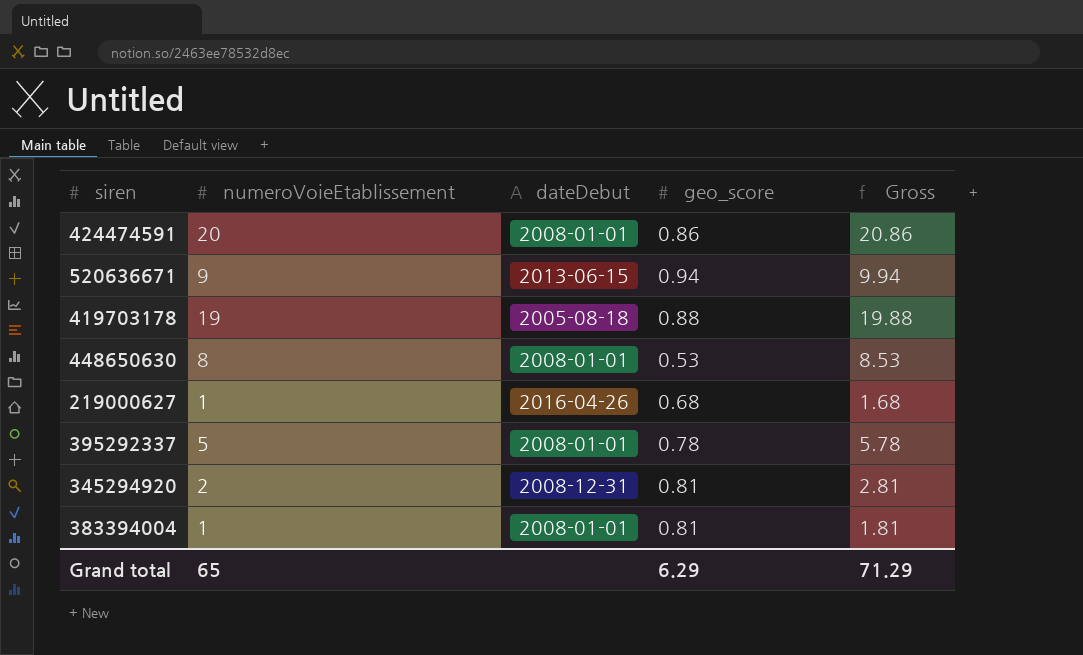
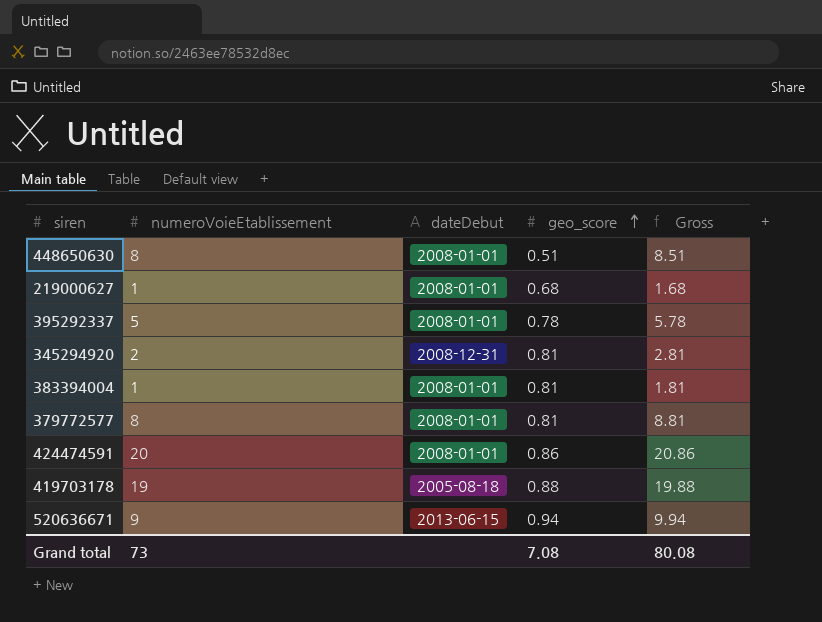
row order: none -> geo_score ascending
448650630 | geo_score: 0.53 -> 0.51
448650630 | Gross: 8.53 -> 8.51
219000627 | dateDebut: 2016-04-26 -> 2008-01-01
row 379772577: none -> 8 | 2008-01-01 | 0.81 | 8.81
Grand total | numeroVoieEtablissement: 65 -> 73
Grand total | geo_score: 6.29 -> 7.08
Grand total | Gross: 71.29 -> 80.08

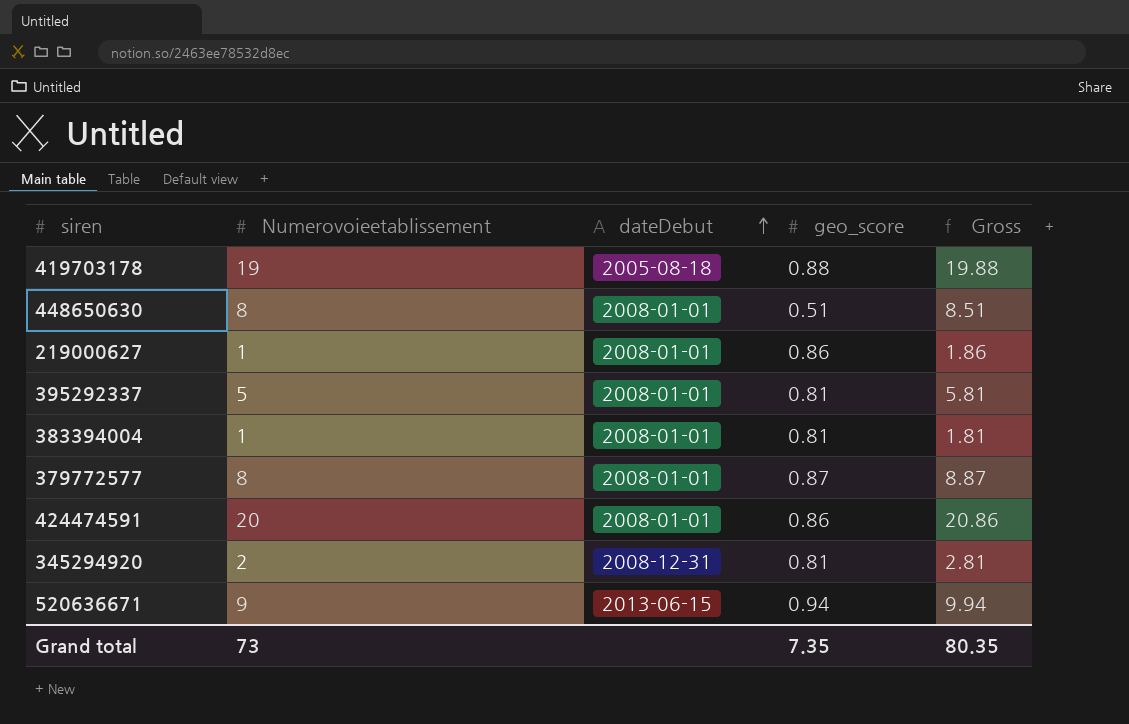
row order: geo_score ascending -> dateDebut ascending
column name: numeroVoieEtablissement -> Numerovoieetablissement
219000627 | geo_score: 0.68 -> 0.86
219000627 | Gross: 1.68 -> 1.86
395292337 | geo_score: 0.78 -> 0.81
395292337 | Gross: 5.78 -> 5.81
379772577 | geo_score: 0.81 -> 0.87
379772577 | Gross: 8.81 -> 8.87
Grand total | geo_score: 7.08 -> 7.35
Grand total | Gross: 80.08 -> 80.35

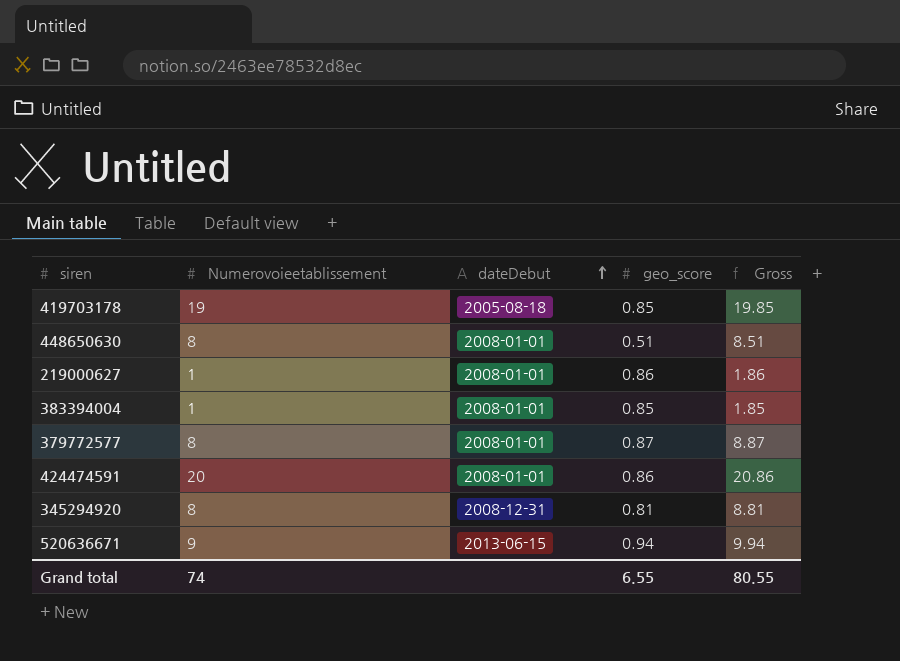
row 395292337: 5 | 2008-01-01 | 0.81 | 5.81 -> none
419703178 | geo_score: 0.88 -> 0.85
419703178 | Gross: 19.88 -> 19.85
383394004 | geo_score: 0.81 -> 0.85
383394004 | Gross: 1.81 -> 1.85
345294920 | Numerovoieetablissement: 2 -> 8
345294920 | Gross: 2.81 -> 8.81
Grand total | Numerovoieetablissement: 73 -> 74
Grand total | geo_score: 7.35 -> 6.55
Grand total | Gross: 80.35 -> 80.55

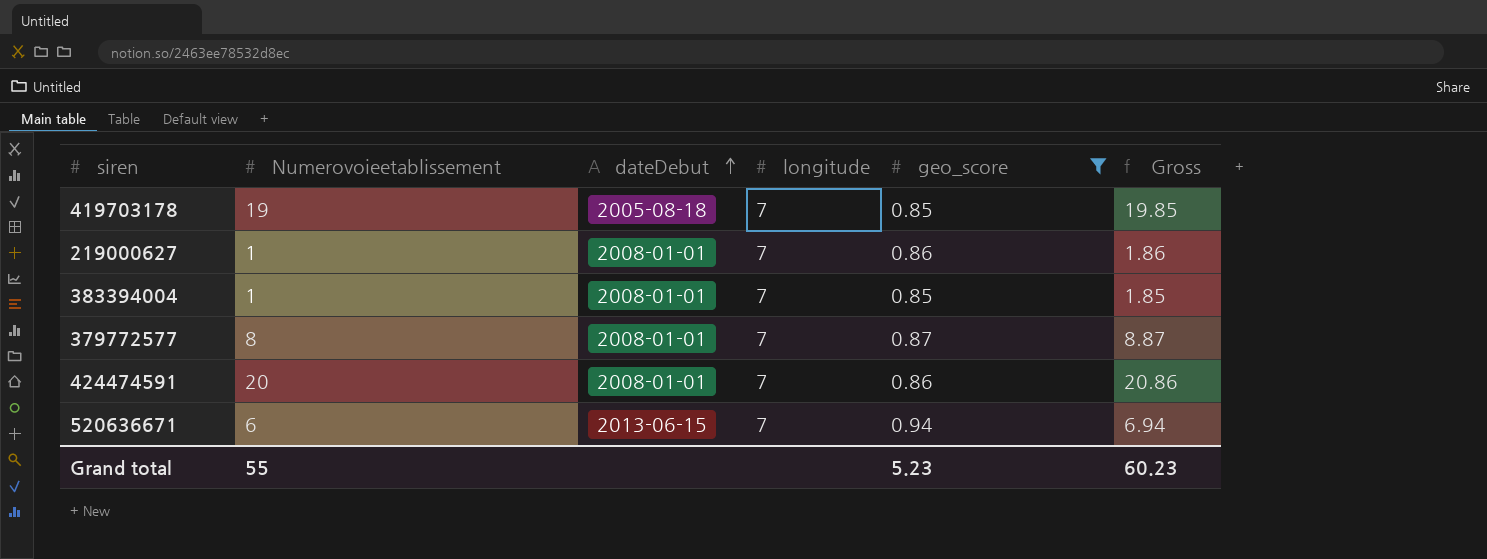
filter: none -> geo_score >= 0.85
column longitude | position: none -> 4
520636671 | Numerovoieetablissement: 9 -> 6
520636671 | Gross: 9.94 -> 6.94
Grand total | Numerovoieetablissement: 74 -> 55
Grand total | geo_score: 6.55 -> 5.23
Grand total | Gross: 80.55 -> 60.23

